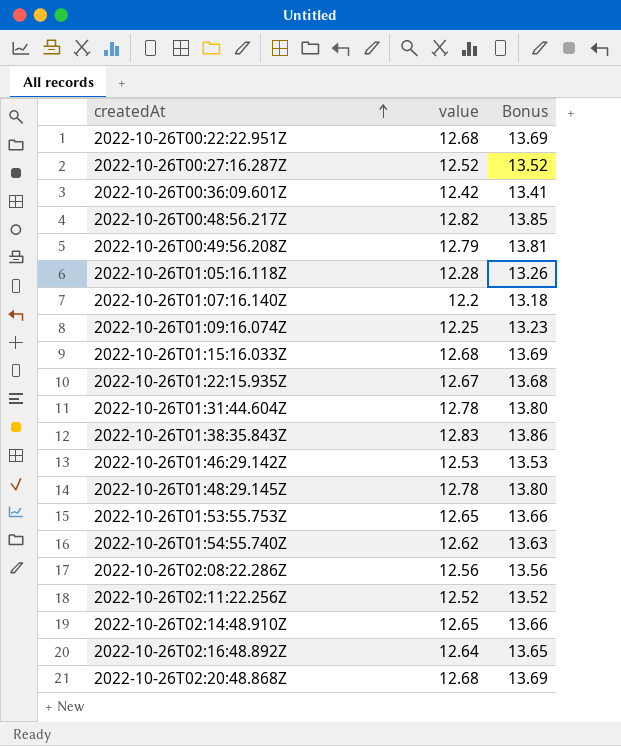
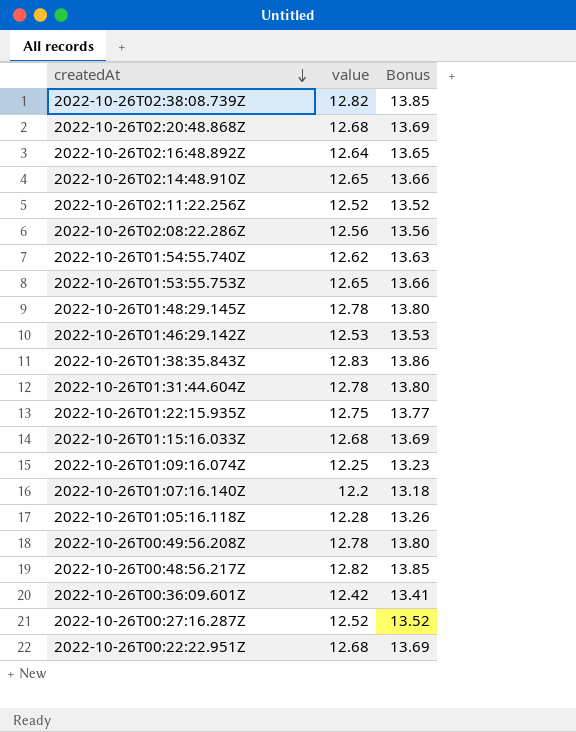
row order: createdAt ascending -> createdAt descending
row 2022-10-26T02:38:08.739Z: none -> 12.82 | 13.85
2022-10-26T01:22:15.935Z | value: 12.67 -> 12.75
2022-10-26T01:22:15.935Z | Bonus: 13.68 -> 13.77
2022-10-26T00:49:56.208Z | value: 12.79 -> 12.78
2022-10-26T00:49:56.208Z | Bonus: 13.81 -> 13.80

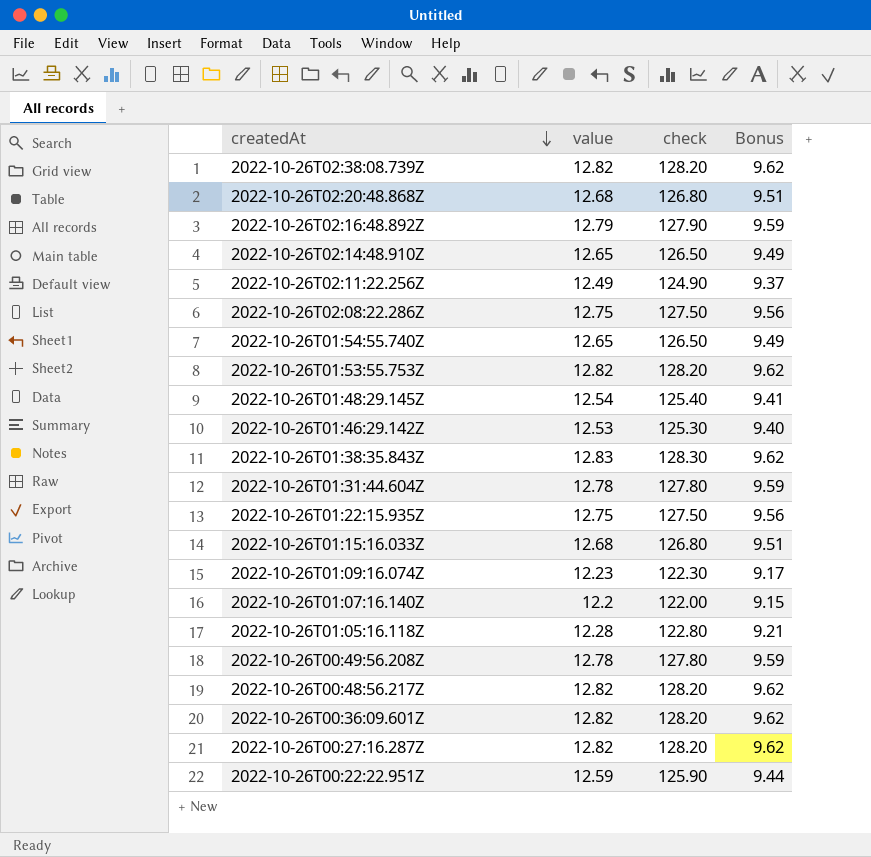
column check | formula: none -> [value] * 10
column Bonus | formula: [value] * 1.08 -> [value] * 0.75
2022-10-26T02:16:48.892Z | value: 12.64 -> 12.79
2022-10-26T02:11:22.256Z | value: 12.52 -> 12.49
2022-10-26T02:08:22.286Z | value: 12.56 -> 12.75
2022-10-26T01:54:55.740Z | value: 12.62 -> 12.65
2022-10-26T01:53:55.753Z | value: 12.65 -> 12.82
2022-10-26T01:48:29.145Z | value: 12.78 -> 12.54
2022-10-26T01:09:16.074Z | value: 12.25 -> 12.23
2022-10-26T00:36:09.601Z | value: 12.42 -> 12.82
2022-10-26T00:27:16.287Z | value: 12.52 -> 12.82
2022-10-26T00:22:22.951Z | value: 12.68 -> 12.59

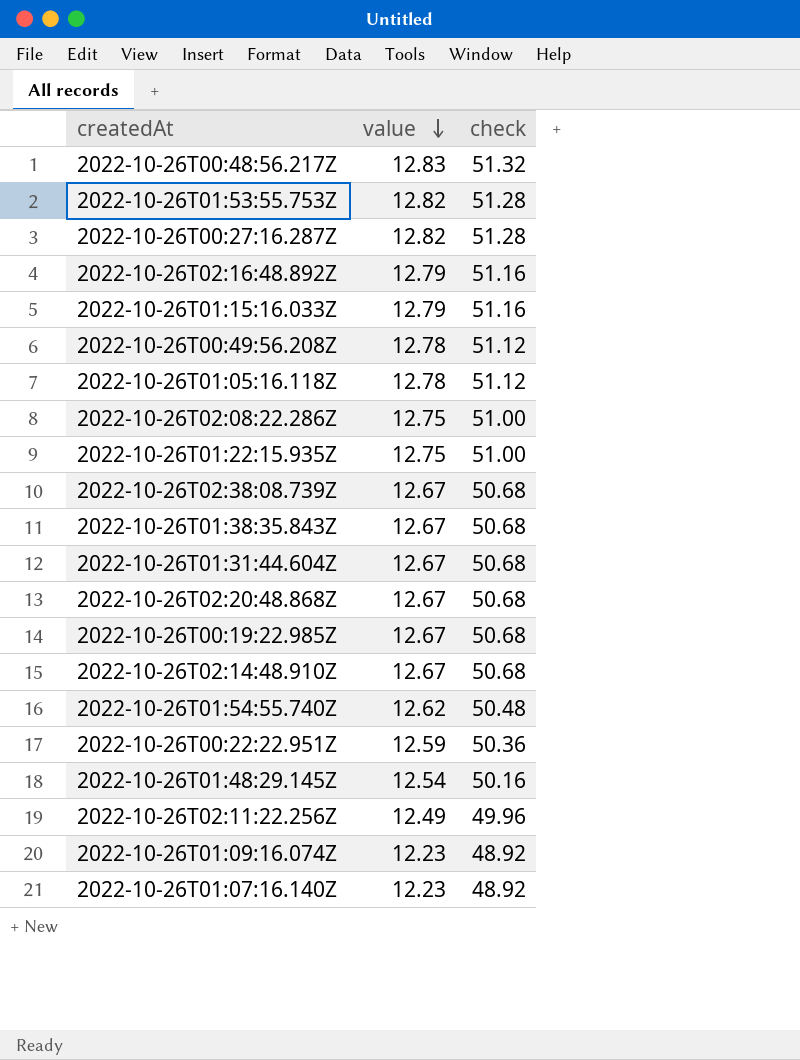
row order: createdAt descending -> value descending
column Bonus | formula: [value] * 0.75 -> none
column check | formula: [value] * 10 -> [value] * 4
row 2022-10-26T01:46:29.142Z: 12.53 | 125.30 | 9.40 -> none
row 2022-10-26T00:36:09.601Z: 12.82 | 128.20 | 9.62 -> none
2022-10-26T00:48:56.217Z | value: 12.82 -> 12.83
2022-10-26T01:15:16.033Z | value: 12.68 -> 12.79
2022-10-26T01:05:16.118Z | value: 12.28 -> 12.78
2022-10-26T02:38:08.739Z | value: 12.82 -> 12.67
2022-10-26T01:38:35.843Z | value: 12.83 -> 12.67
2022-10-26T01:31:44.604Z | value: 12.78 -> 12.67
2022-10-26T02:20:48.868Z | value: 12.68 -> 12.67
row 2022-10-26T00:19:22.985Z: none -> 12.67 | 50.68
2022-10-26T02:14:48.910Z | value: 12.65 -> 12.67
2022-10-26T01:54:55.740Z | value: 12.65 -> 12.62
2022-10-26T01:07:16.140Z | value: 12.2 -> 12.23

